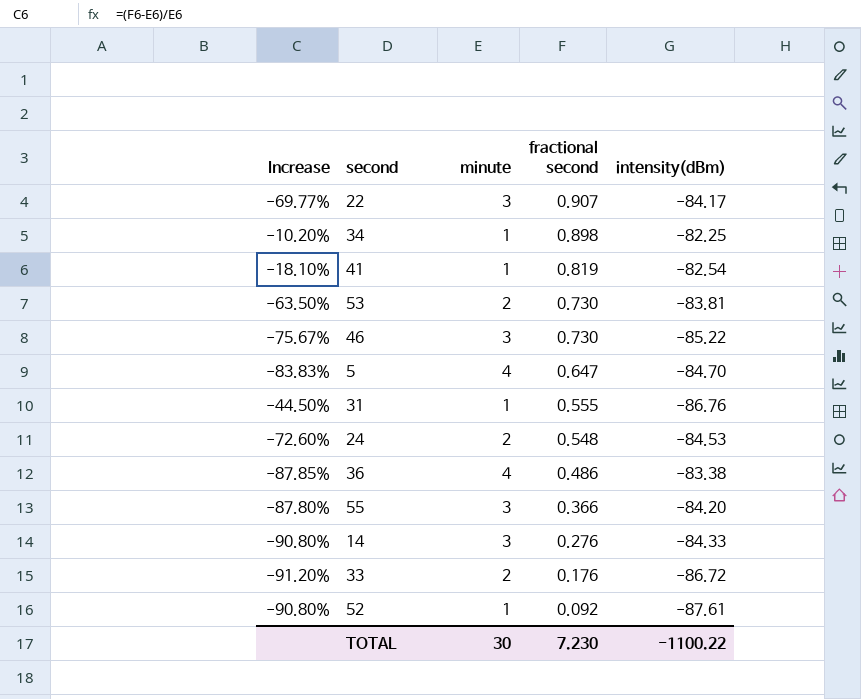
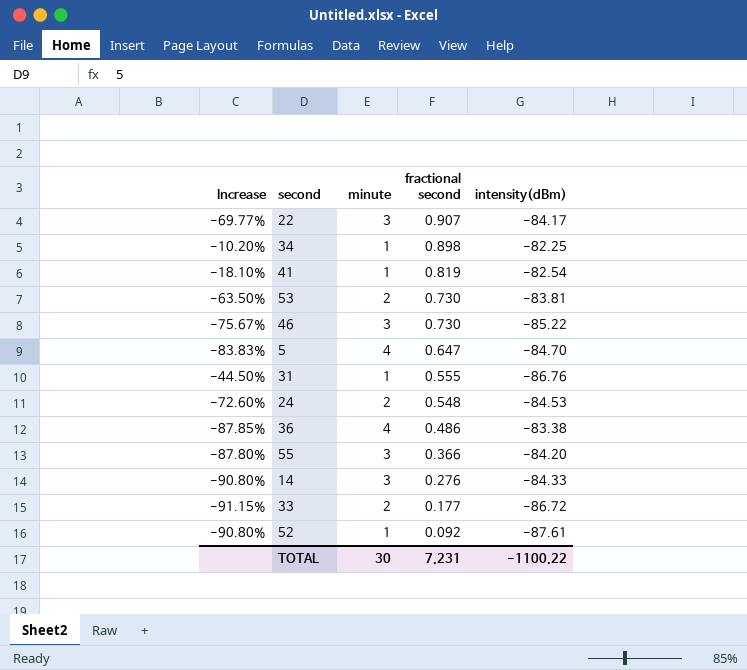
33 | Increase: -91.20% -> -91.15%
33 | fractional second: 0.176 -> 0.177
TOTAL | fractional second: 7.230 -> 7.231

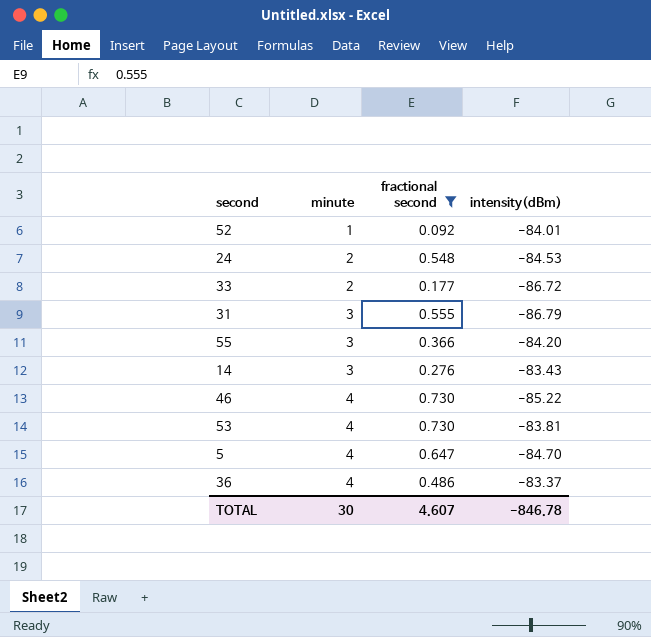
filter: none -> fractional second <= 0.730
row order: fractional second descending -> minute ascending
column Increase | formula: ([fractional second] - [minute]) / [minute] -> none
52 | intensity(dBm): -87.61 -> -84.01
31 | minute: 1 -> 3
31 | intensity(dBm): -86.76 -> -86.79
14 | intensity(dBm): -84.33 -> -83.43
46 | minute: 3 -> 4
53 | minute: 2 -> 4
36 | intensity(dBm): -83.38 -> -83.37
TOTAL | fractional second: 7.231 -> 4.607
TOTAL | intensity(dBm): -1100.22 -> -846.78

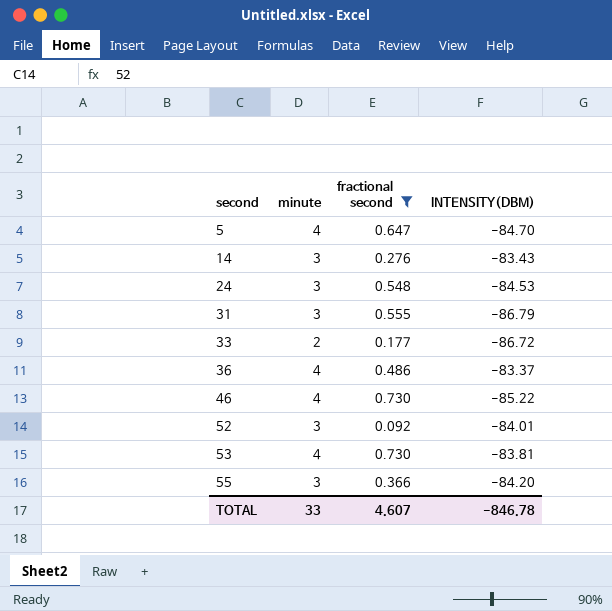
row order: minute ascending -> second ascending
column name: intensity(dBm) -> INTENSITY(DBM)
24 | minute: 2 -> 3
52 | minute: 1 -> 3
TOTAL | minute: 30 -> 33

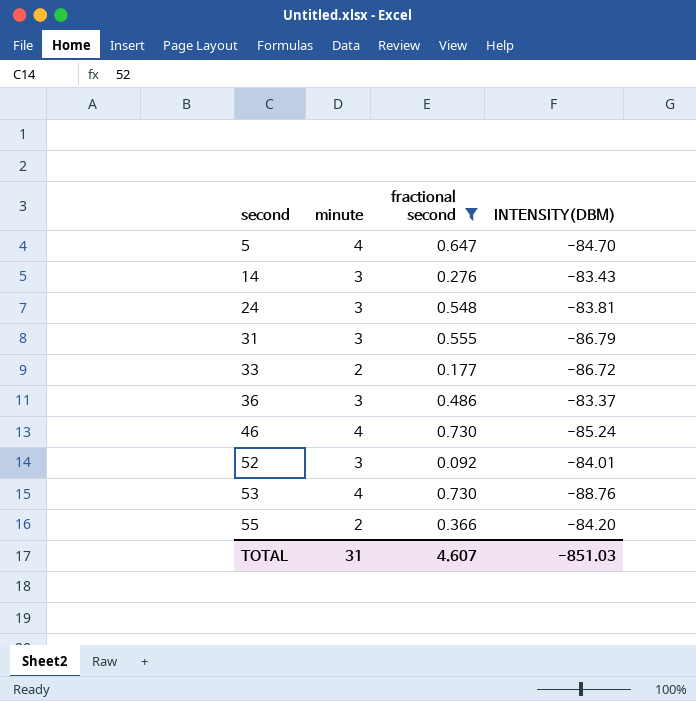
24 | INTENSITY(DBM): -84.53 -> -83.81
36 | minute: 4 -> 3
46 | INTENSITY(DBM): -85.22 -> -85.24
53 | INTENSITY(DBM): -83.81 -> -88.76
55 | minute: 3 -> 2
TOTAL | minute: 33 -> 31
TOTAL | INTENSITY(DBM): -846.78 -> -851.03

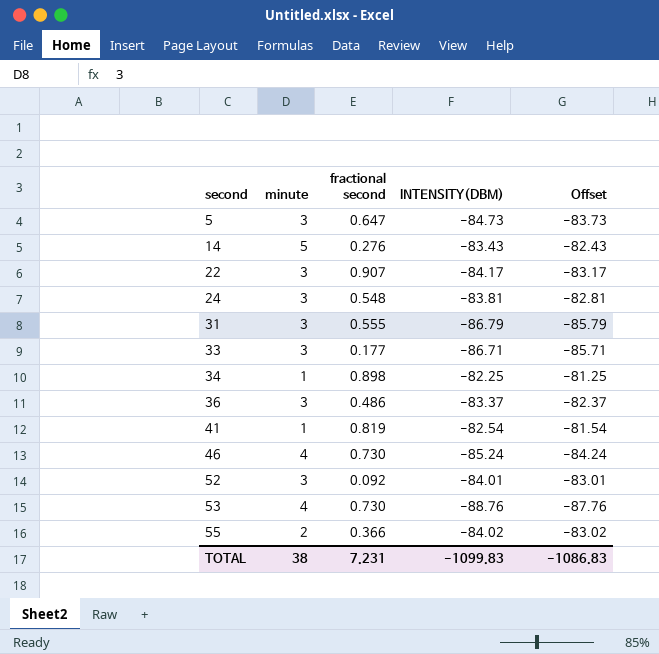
filter: fractional second <= 0.730 -> none
column Offset | formula: none -> [INTENSITY(DBM)] + 1
5 | minute: 4 -> 3
5 | INTENSITY(DBM): -84.70 -> -84.73
14 | minute: 3 -> 5
33 | minute: 2 -> 3
33 | INTENSITY(DBM): -86.72 -> -86.71
55 | INTENSITY(DBM): -84.20 -> -84.02
TOTAL | minute: 31 -> 38
TOTAL | fractional second: 4.607 -> 7.231
TOTAL | INTENSITY(DBM): -851.03 -> -1099.83

